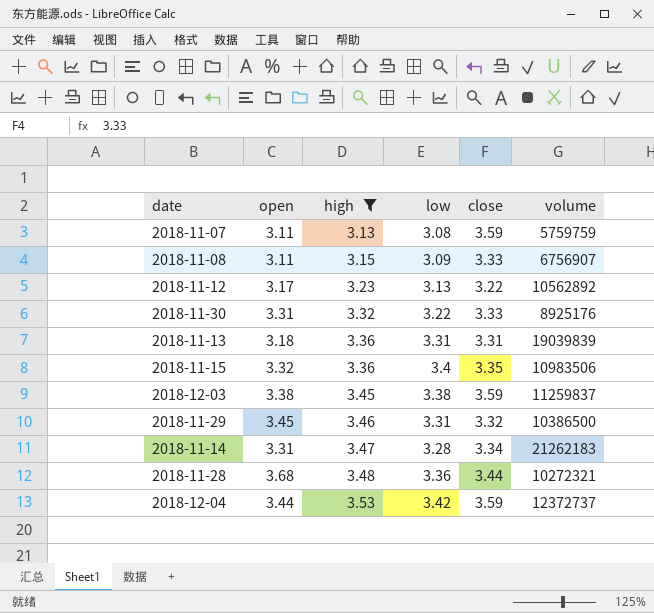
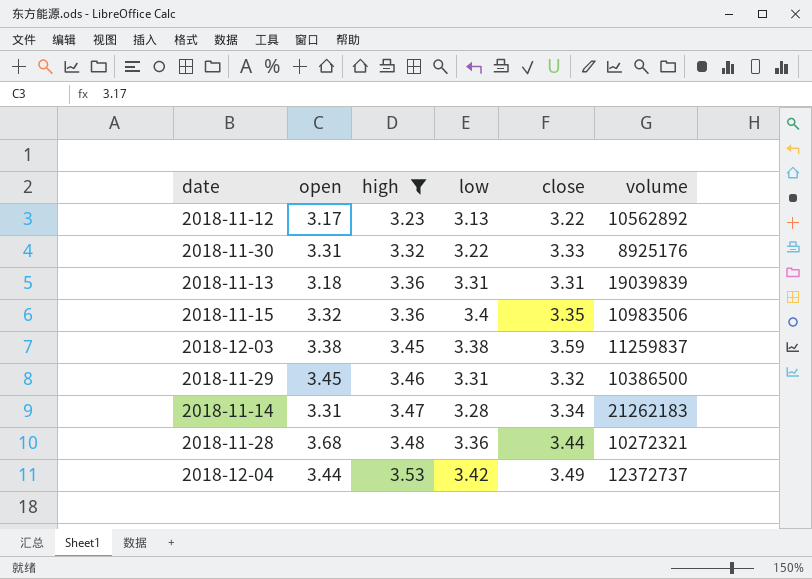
row 2018-11-07: 3.11 | 3.13 | 3.08 | 3.59 | 5759759 -> none
row 2018-11-08: 3.11 | 3.15 | 3.09 | 3.33 | 6756907 -> none
2018-12-04 | close: 3.59 -> 3.49

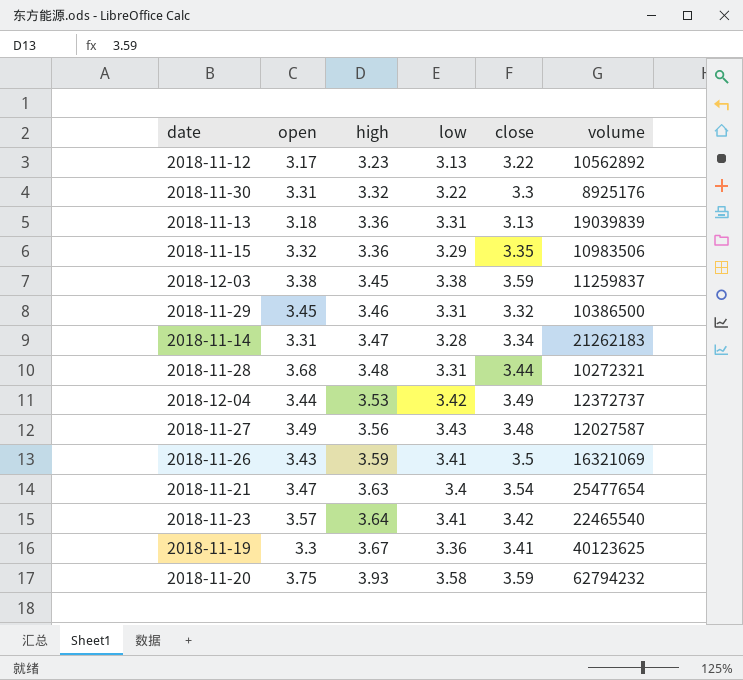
filter: high <= 3.53 -> none
2018-11-30 | close: 3.33 -> 3.3
2018-11-13 | close: 3.31 -> 3.13
2018-11-15 | low: 3.4 -> 3.29
2018-11-28 | low: 3.36 -> 3.31

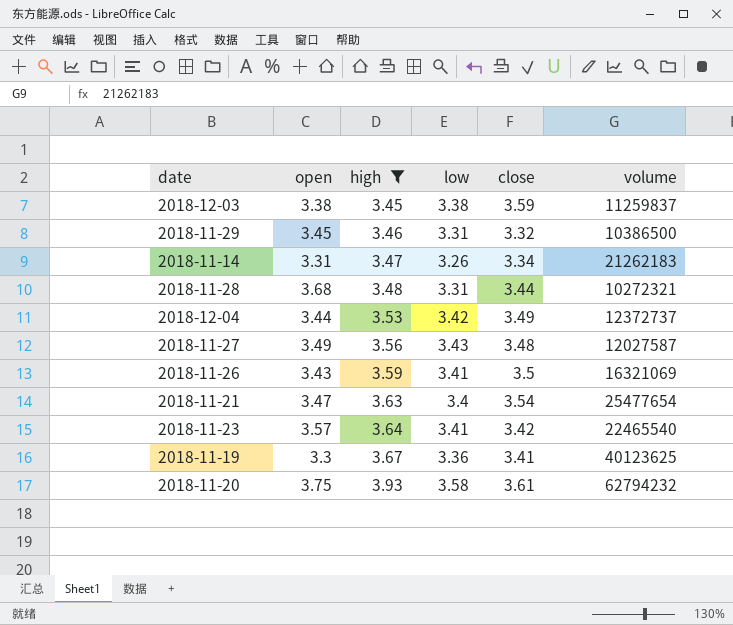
filter: none -> high >= 3.45
2018-11-14 | low: 3.28 -> 3.26
2018-11-20 | close: 3.59 -> 3.61

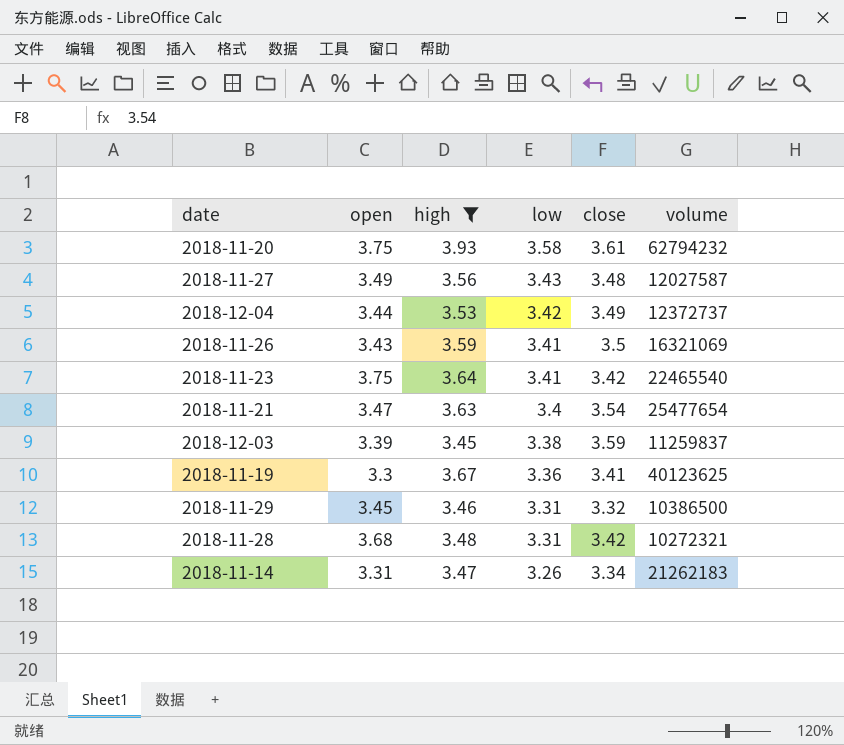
row order: high ascending -> low descending
2018-11-23 | open: 3.57 -> 3.75
2018-12-03 | open: 3.38 -> 3.39
2018-11-28 | close: 3.44 -> 3.42

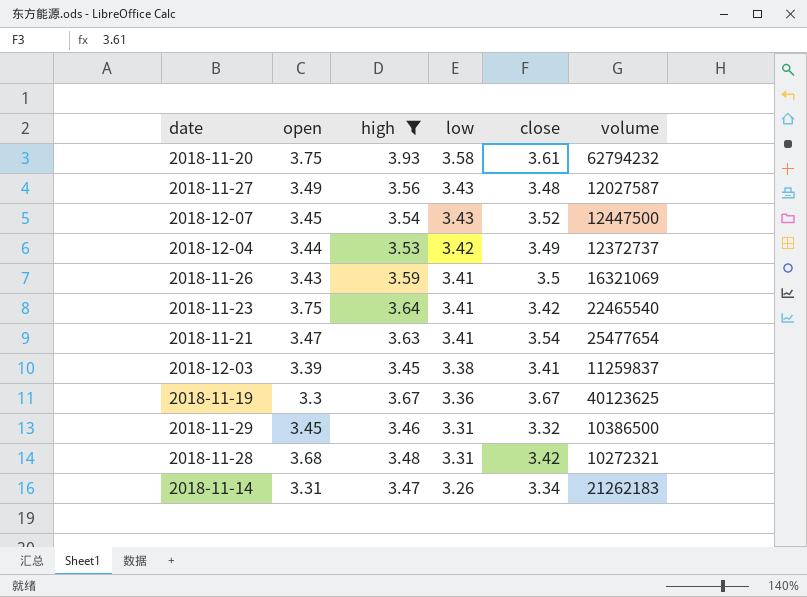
row 2018-12-07: none -> 3.45 | 3.54 | 3.43 | 3.52 | 12447500
2018-11-21 | low: 3.4 -> 3.41
2018-12-03 | close: 3.59 -> 3.41
2018-11-19 | close: 3.41 -> 3.67

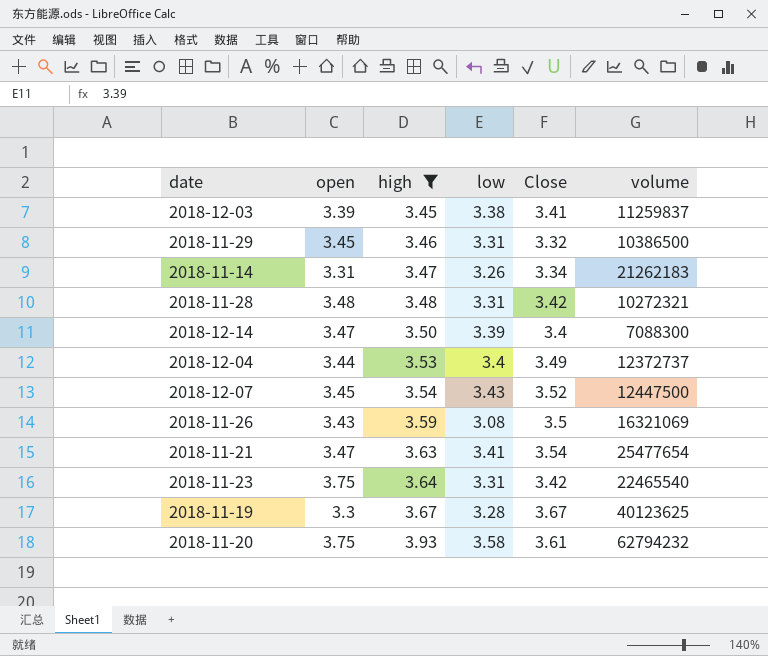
row order: low descending -> high ascending
column name: close -> Close
row 2018-11-27: 3.49 | 3.56 | 3.43 | 3.48 | 12027587 -> none
2018-11-28 | open: 3.68 -> 3.48
row 2018-12-14: none -> 3.47 | 3.50 | 3.39 | 3.4 | 7088300
2018-12-04 | low: 3.42 -> 3.4
2018-11-26 | low: 3.41 -> 3.08
2018-11-23 | low: 3.41 -> 3.31
2018-11-19 | low: 3.36 -> 3.28

